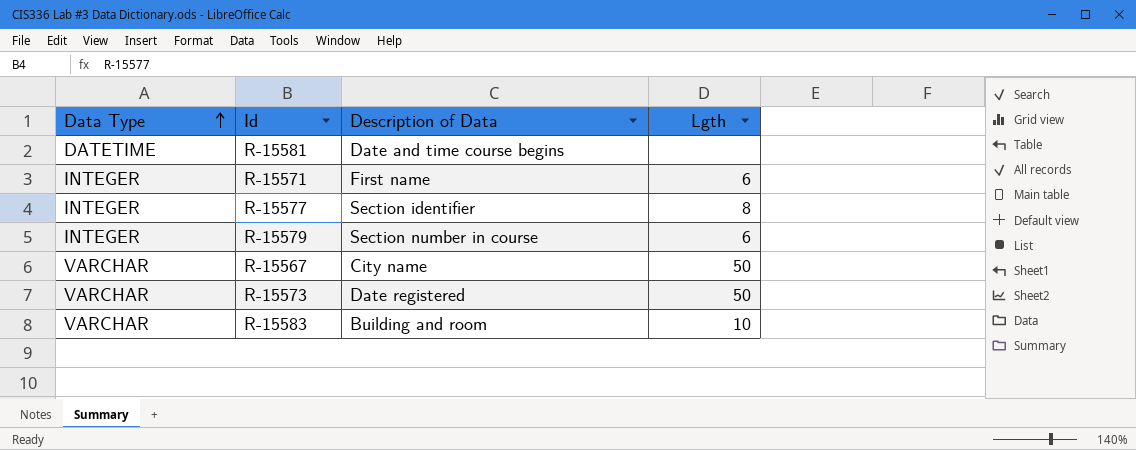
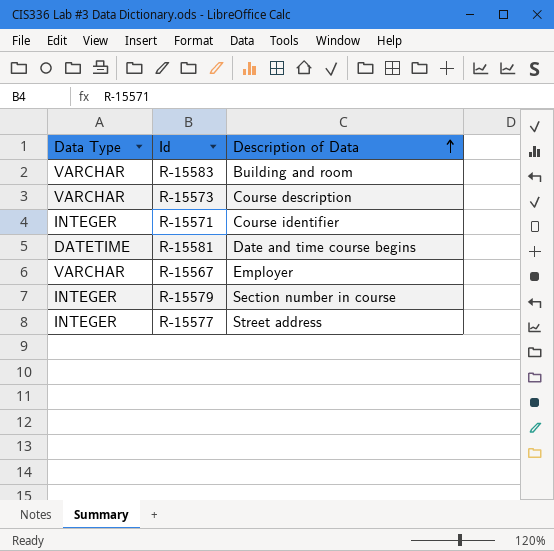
row order: Data Type ascending -> Description of Data ascending
column Lgth | position: 4 -> none
R-15573 | Description of Data: Date registered -> Course description
R-15571 | Description of Data: First name -> Course identifier
R-15567 | Description of Data: City name -> Employer
R-15577 | Description of Data: Section identifier -> Street address

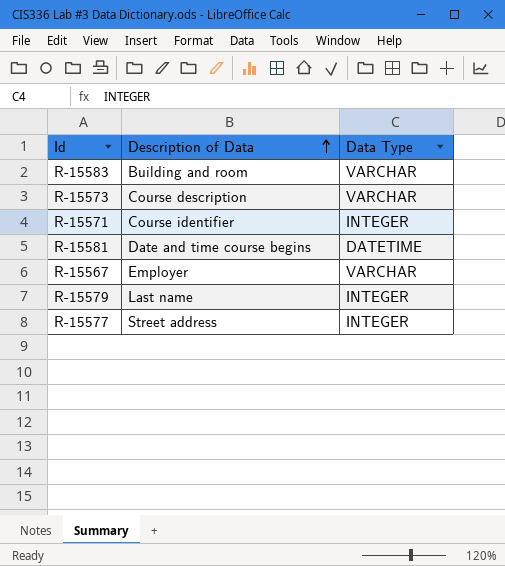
column Data Type | position: 1 -> 3
R-15579 | Description of Data: Section number in course -> Last name

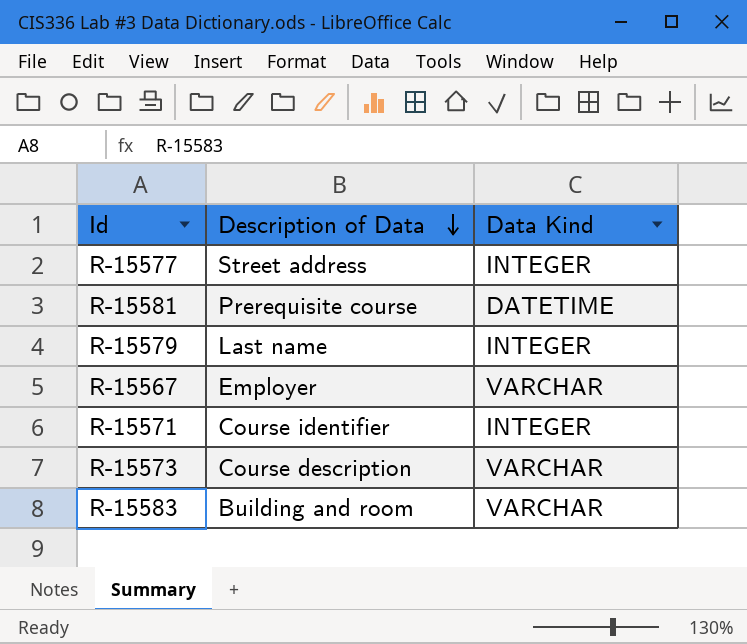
row order: Description of Data ascending -> Description of Data descending
column name: Data Type -> Data Kind
R-15581 | Description of Data: Date and time course begins -> Prerequisite course

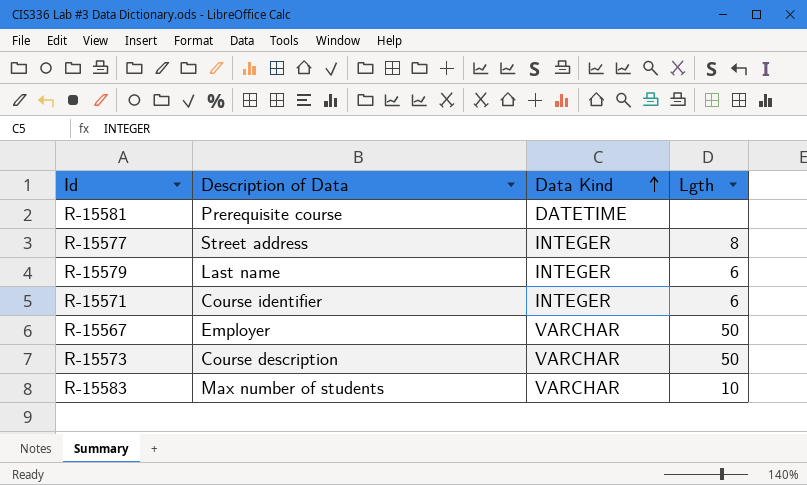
row order: Description of Data descending -> Data Kind ascending
column Lgth | position: none -> 4
R-15583 | Description of Data: Building and room -> Max number of students

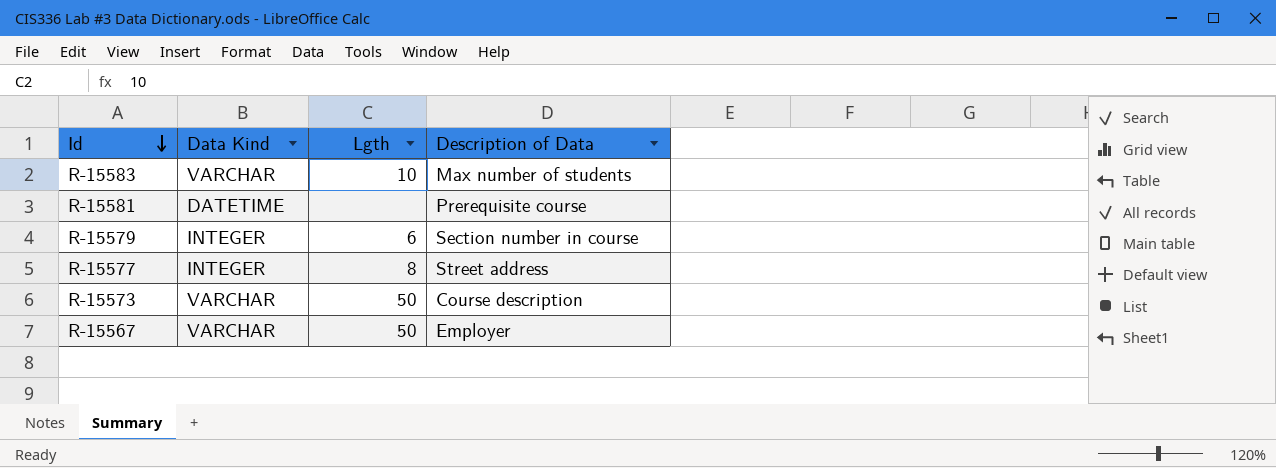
row order: Data Kind ascending -> Id descending
column Description of Data | position: 2 -> 4
row R-15571: Course identifier | INTEGER | 6 -> none
R-15579 | Description of Data: Last name -> Section number in course

